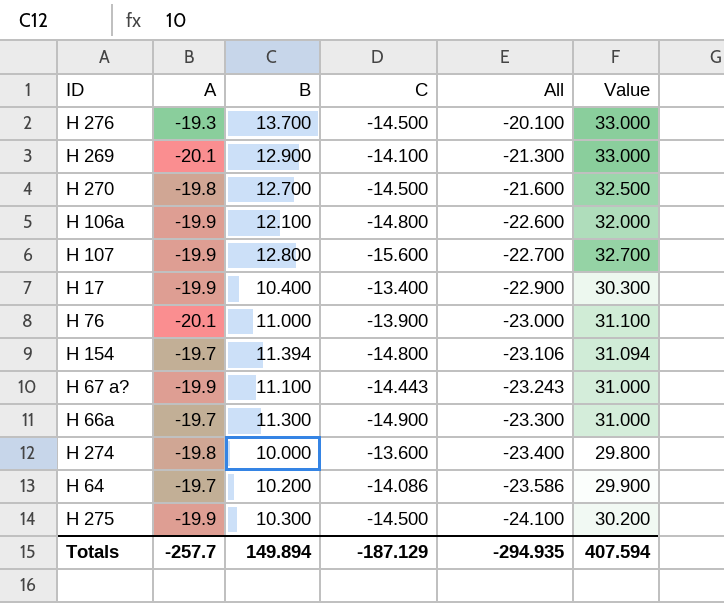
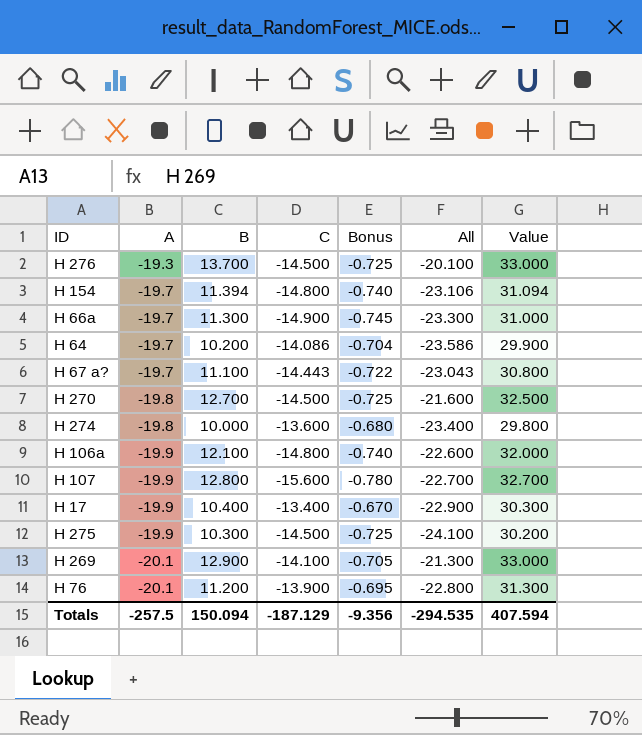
row order: All descending -> A descending
column Bonus | formula: none -> [C] * 0.05
H 67 a? | A: -19.9 -> -19.7
H 67 a? | All: -23.243 -> -23.043
H 67 a? | Value: 31.000 -> 30.800
H 76 | B: 11.000 -> 11.200
H 76 | All: -23.000 -> -22.800
H 76 | Value: 31.100 -> 31.300
Totals | A: -257.7 -> -257.5
Totals | B: 149.894 -> 150.094
Totals | All: -294.935 -> -294.535

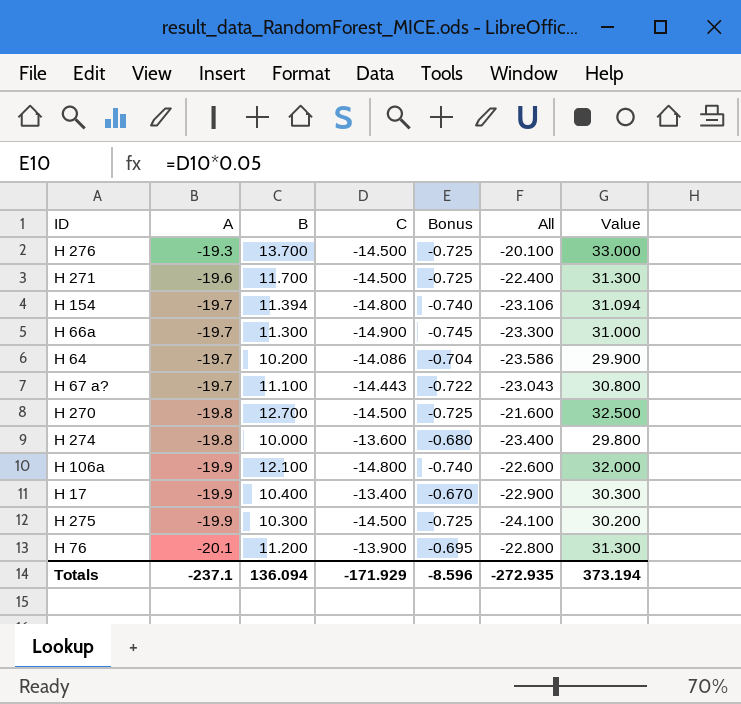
row H 107: -19.9 | 12.800 | -15.600 | -0.780 | -22.700 | 32.700 -> none
row H 269: -20.1 | 12.900 | -14.100 | -0.705 | -21.300 | 33.000 -> none
row H 271: none -> -19.6 | 11.700 | -14.500 | -0.725 | -22.400 | 31.300
Totals | A: -257.5 -> -237.1
Totals | B: 150.094 -> 136.094
Totals | C: -187.129 -> -171.929
Totals | Bonus: -9.356 -> -8.596
Totals | All: -294.535 -> -272.935
Totals | Value: 407.594 -> 373.194

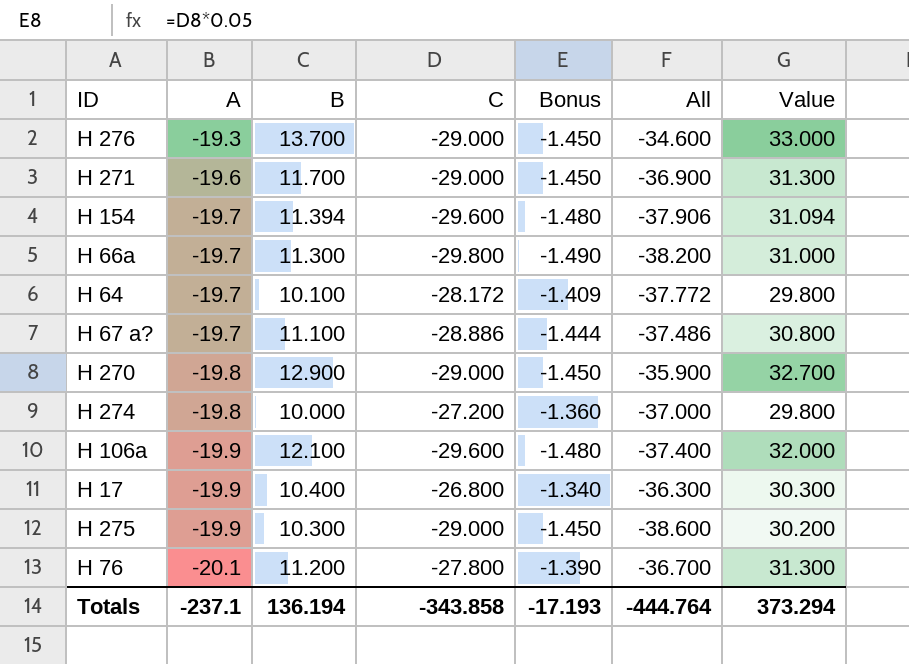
H 276 | C: -14.500 -> -29.000
H 276 | Bonus: -0.725 -> -1.450
H 276 | All: -20.100 -> -34.600
H 271 | C: -14.500 -> -29.000
H 271 | Bonus: -0.725 -> -1.450
H 271 | All: -22.400 -> -36.900
H 154 | C: -14.800 -> -29.600
H 154 | Bonus: -0.740 -> -1.480
H 154 | All: -23.106 -> -37.906
H 66a | C: -14.900 -> -29.800
H 66a | Bonus: -0.745 -> -1.490
H 66a | All: -23.300 -> -38.200
H 64 | B: 10.200 -> 10.100
H 64 | C: -14.086 -> -28.172
H 64 | Bonus: -0.704 -> -1.409
H 64 | All: -23.586 -> -37.772
H 64 | Value: 29.900 -> 29.800
H 67 a? | C: -14.443 -> -28.886
H 67 a? | Bonus: -0.722 -> -1.444
H 67 a? | All: -23.043 -> -37.486
H 270 | B: 12.700 -> 12.900
H 270 | C: -14.500 -> -29.000
H 270 | Bonus: -0.725 -> -1.450
H 270 | All: -21.600 -> -35.900
H 270 | Value: 32.500 -> 32.700
H 274 | C: -13.600 -> -27.200
H 274 | Bonus: -0.680 -> -1.360
H 274 | All: -23.400 -> -37.000
H 106a | C: -14.800 -> -29.600
H 106a | Bonus: -0.740 -> -1.480
H 106a | All: -22.600 -> -37.400
H 17 | C: -13.400 -> -26.800
H 17 | Bonus: -0.670 -> -1.340
H 17 | All: -22.900 -> -36.300
H 275 | C: -14.500 -> -29.000
H 275 | Bonus: -0.725 -> -1.450
H 275 | All: -24.100 -> -38.600
H 76 | C: -13.900 -> -27.800
H 76 | Bonus: -0.695 -> -1.390
H 76 | All: -22.800 -> -36.700
Totals | B: 136.094 -> 136.194
Totals | C: -171.929 -> -343.858
Totals | Bonus: -8.596 -> -17.193
Totals | All: -272.935 -> -444.764
Totals | Value: 373.194 -> 373.294

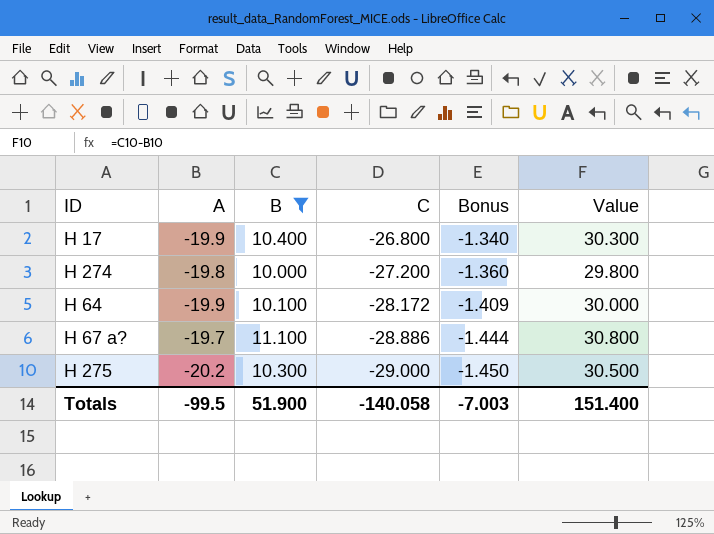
filter: none -> B <= 11.100
row order: A descending -> C descending
column All | formula: [A] + [B] + [C] -> none
H 64 | A: -19.7 -> -19.9
H 64 | Value: 29.800 -> 30.000
H 275 | A: -19.9 -> -20.2
H 275 | Value: 30.200 -> 30.500
Totals | A: -237.1 -> -99.5
Totals | B: 136.194 -> 51.900
Totals | C: -343.858 -> -140.058
Totals | Bonus: -17.193 -> -7.003
Totals | Value: 373.294 -> 151.400

